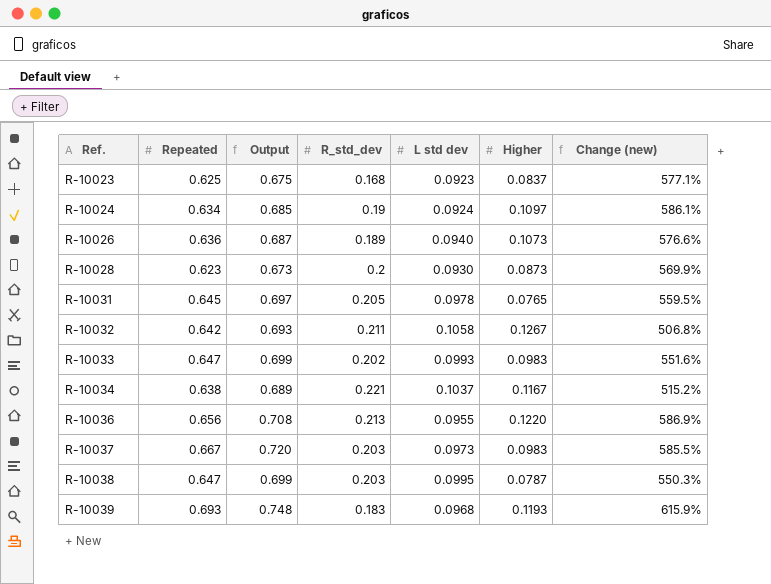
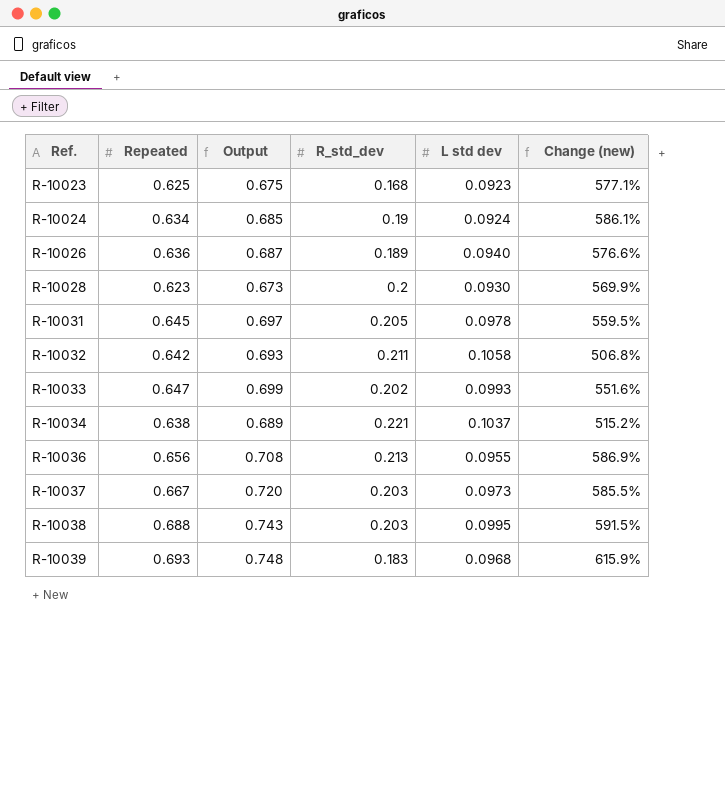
column Higher | position: 6 -> none
R-10038 | Repeated: 0.647 -> 0.688
R-10038 | Output: 0.699 -> 0.743
R-10038 | Change (new): 550.3% -> 591.5%

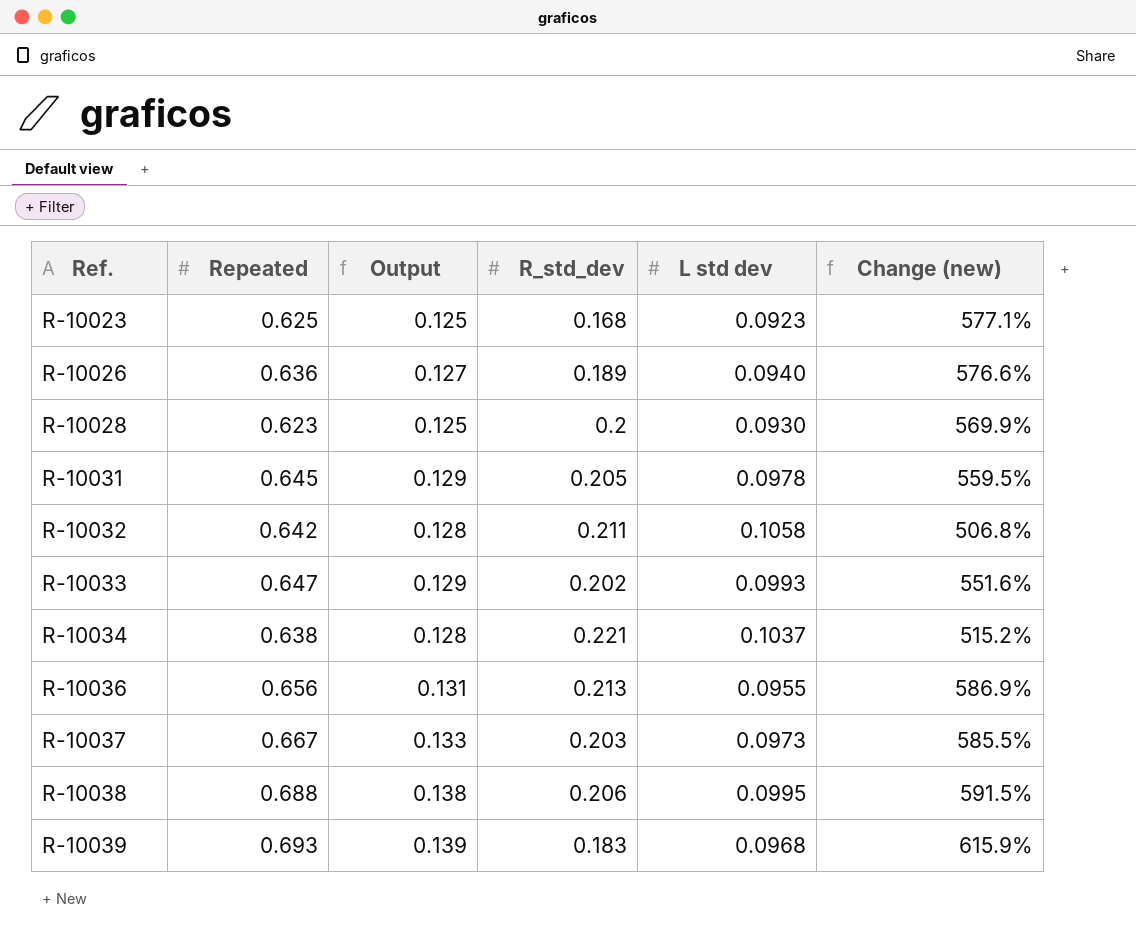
column Output | formula: [Repeated] * 1.08 -> [Repeated] * 0.2
row R-10024: 0.634 | 0.685 | 0.19 | 0.0924 | 586.1% -> none
R-10038 | R_std_dev: 0.203 -> 0.206

